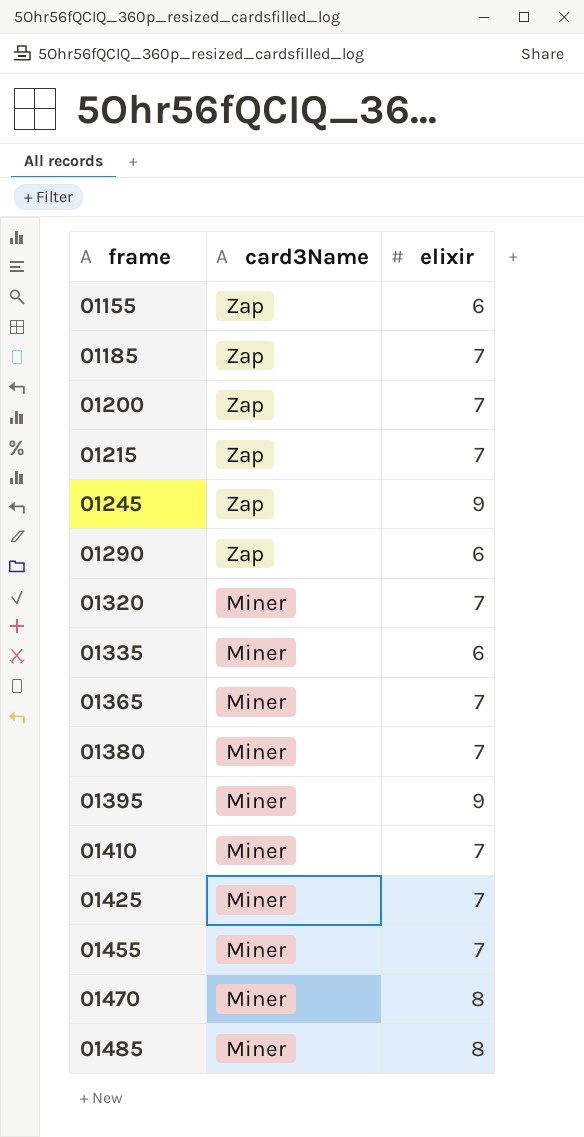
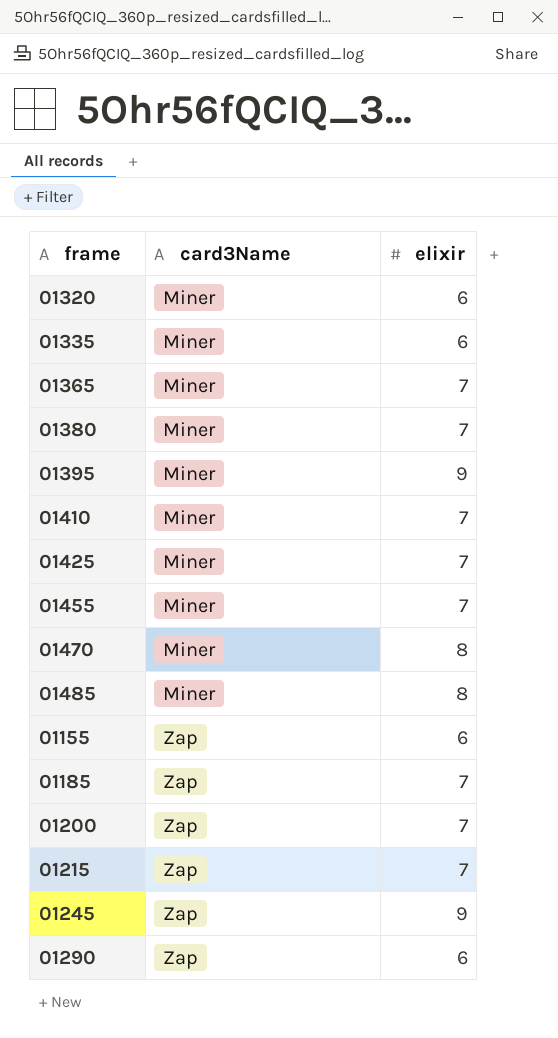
row order: frame ascending -> card3Name ascending
01320 | elixir: 7 -> 6

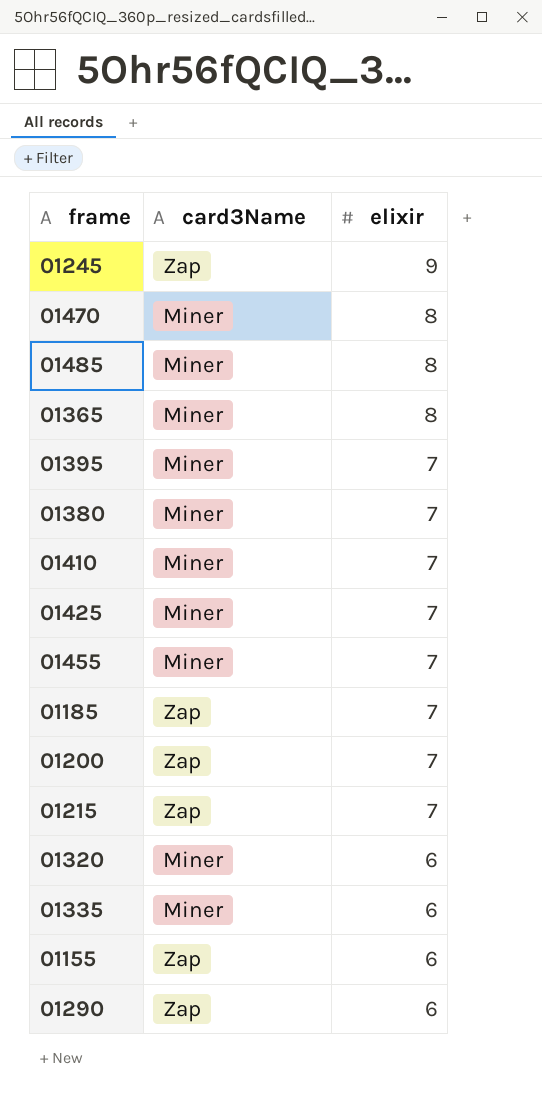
row order: card3Name ascending -> elixir descending
01365 | elixir: 7 -> 8
01395 | elixir: 9 -> 7

